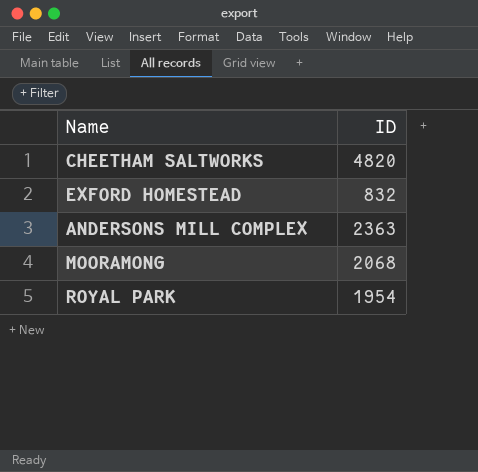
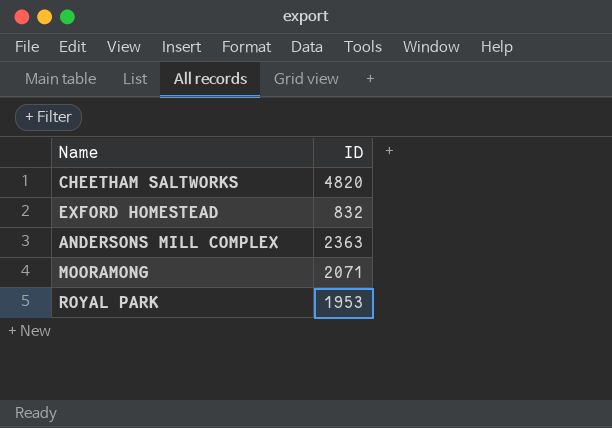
MOORAMONG | ID: 2068 -> 2071
ROYAL PARK | ID: 1954 -> 1953

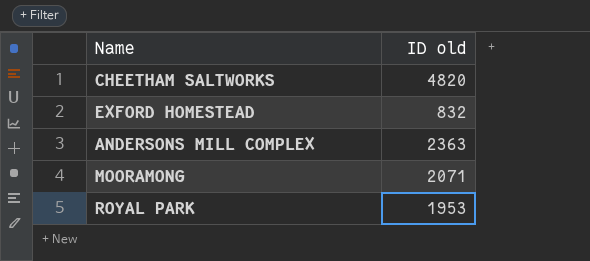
column name: ID -> ID old

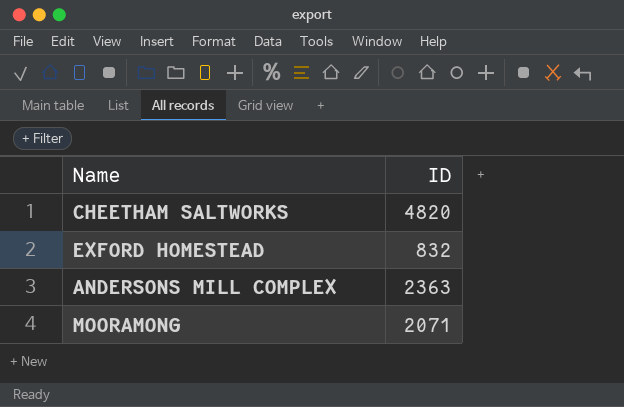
column name: ID old -> ID
row ROYAL PARK: 1953 -> none

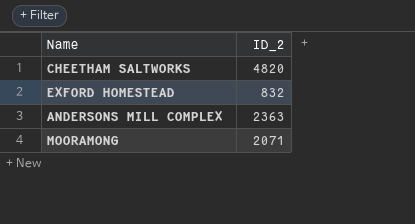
column name: ID -> ID_2

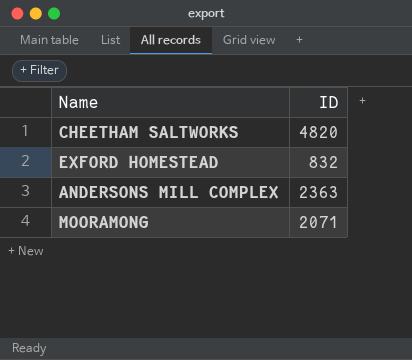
column name: ID_2 -> ID

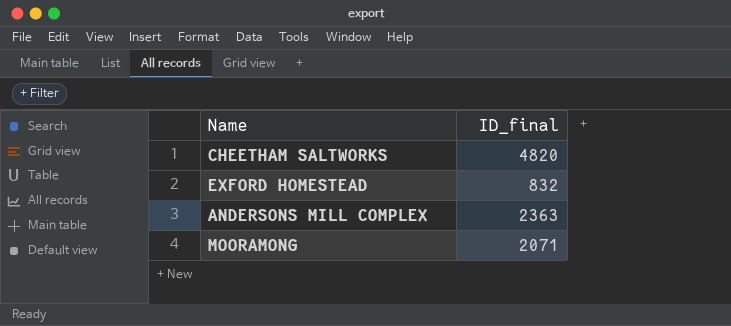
column name: ID -> ID_final

